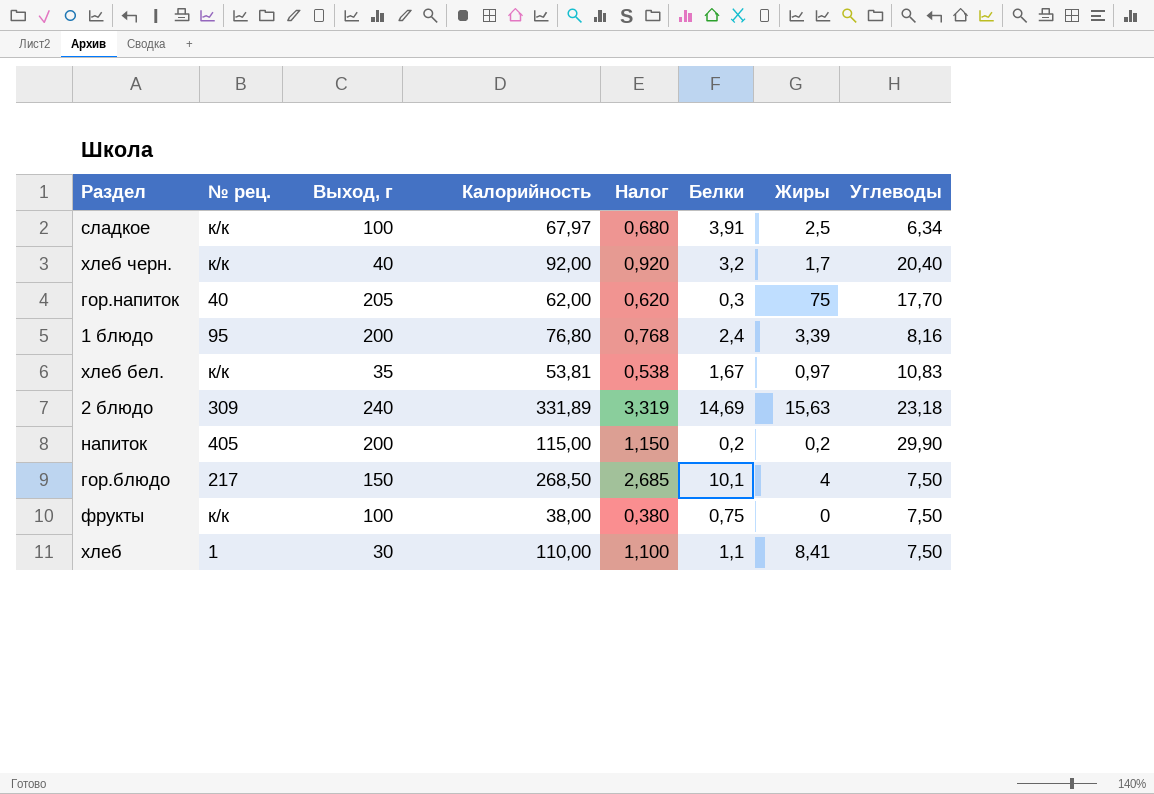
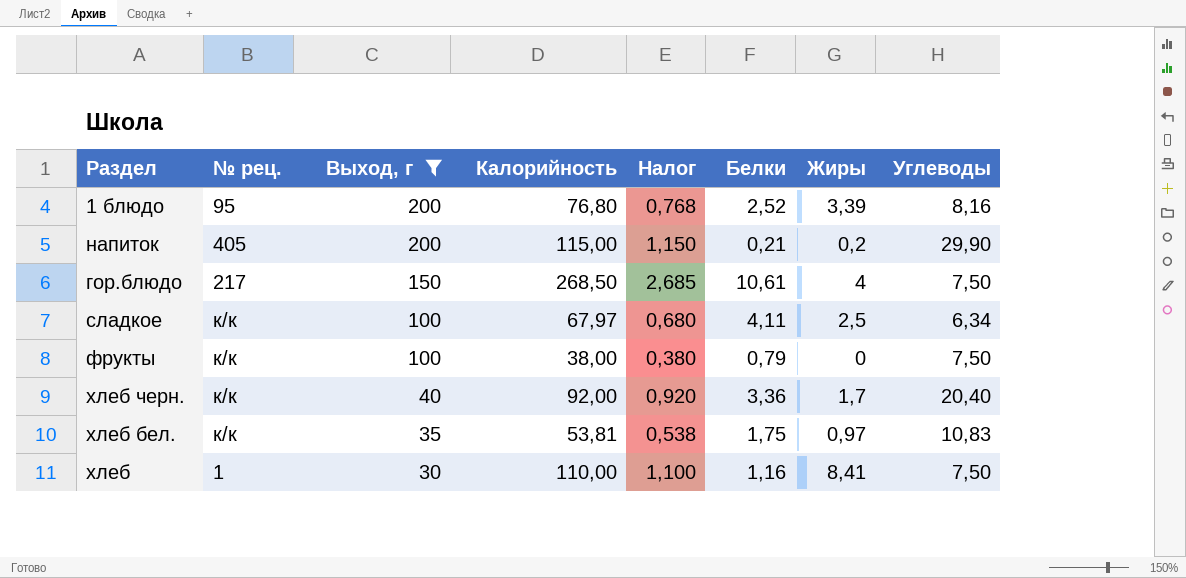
filter: none -> Выход, г <= 200
row order: none -> Выход, г descending
1 блюдо | Белки: 2,4 -> 2,52
напиток | Белки: 0,2 -> 0,21
гор.блюдо | Белки: 10,1 -> 10,61
сладкое | Белки: 3,91 -> 4,11
фрукты | Белки: 0,75 -> 0,79
хлеб черн. | Белки: 3,2 -> 3,36
хлеб бел. | Белки: 1,67 -> 1,75
хлеб | Белки: 1,1 -> 1,16

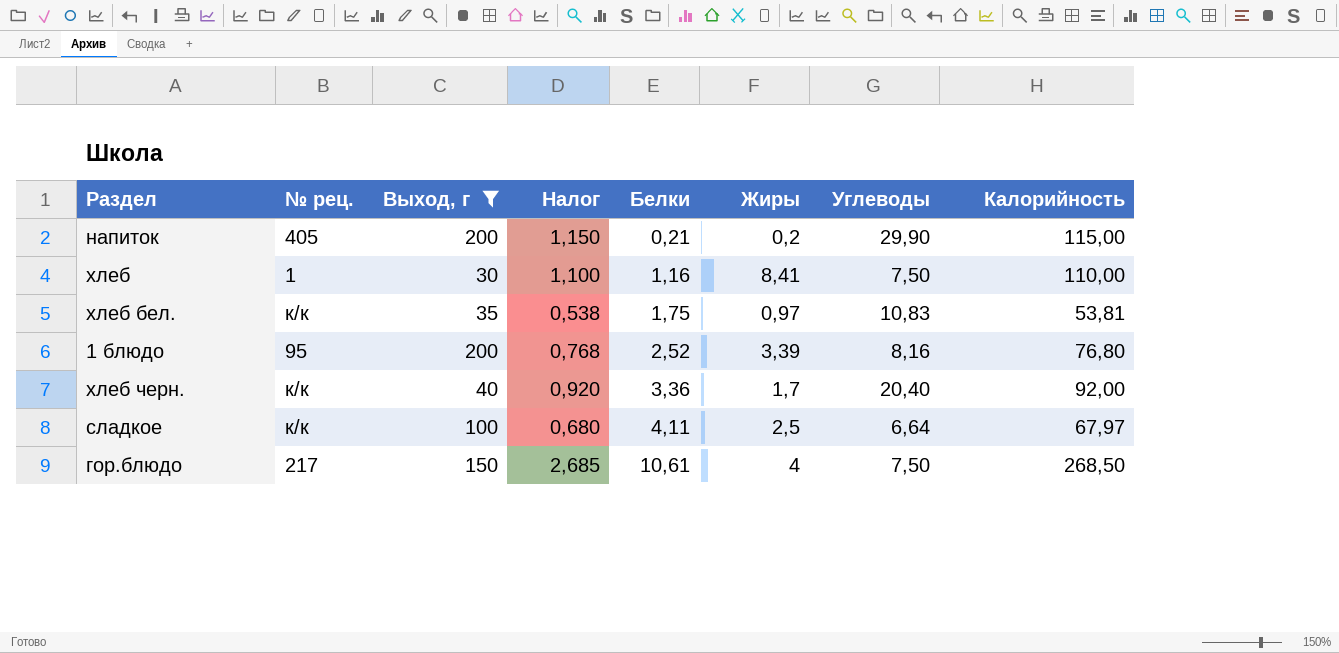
row order: Выход, г descending -> Белки ascending
column Калорийность | position: 4 -> 8
row фрукты: к/к | 100 | 38,00 | 0,380 | 0,79 | 0 | 7,50 -> none
сладкое | Углеводы: 6,34 -> 6,64

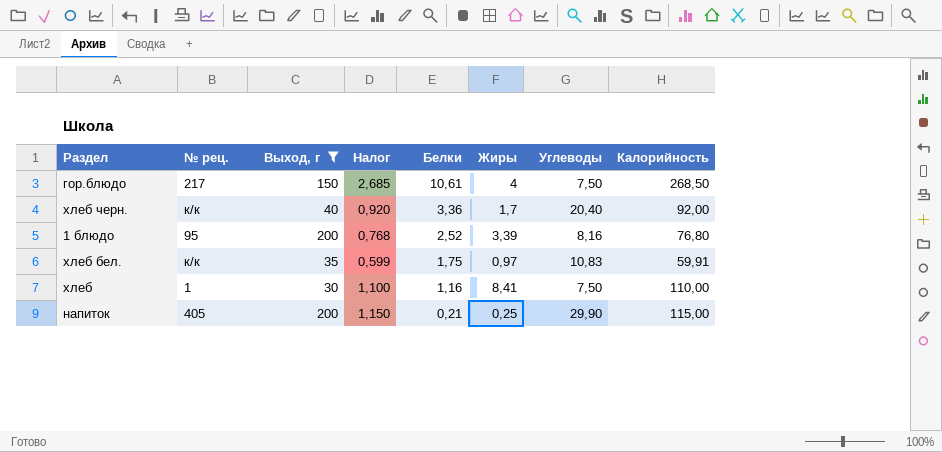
row order: Белки ascending -> Белки descending
row сладкое: к/к | 100 | 0,680 | 4,11 | 2,5 | 6,64 | 67,97 -> none
хлеб бел. | Налог: 0,538 -> 0,599
хлеб бел. | Калорийность: 53,81 -> 59,91
напиток | Жиры: 0,2 -> 0,25

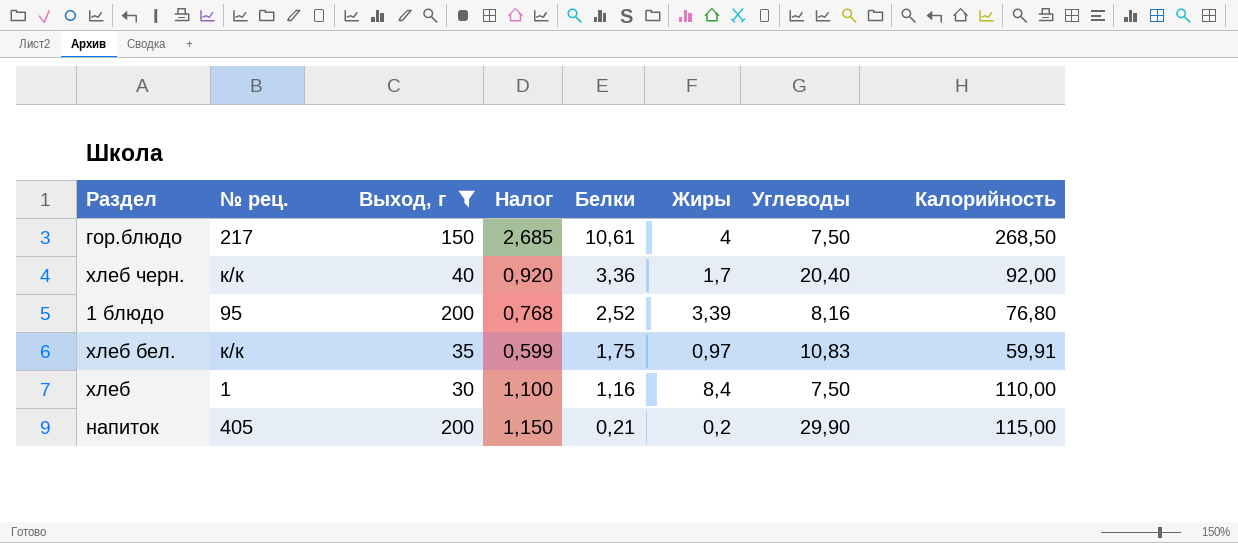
хлеб | Жиры: 8,41 -> 8,4
напиток | Жиры: 0,25 -> 0,2

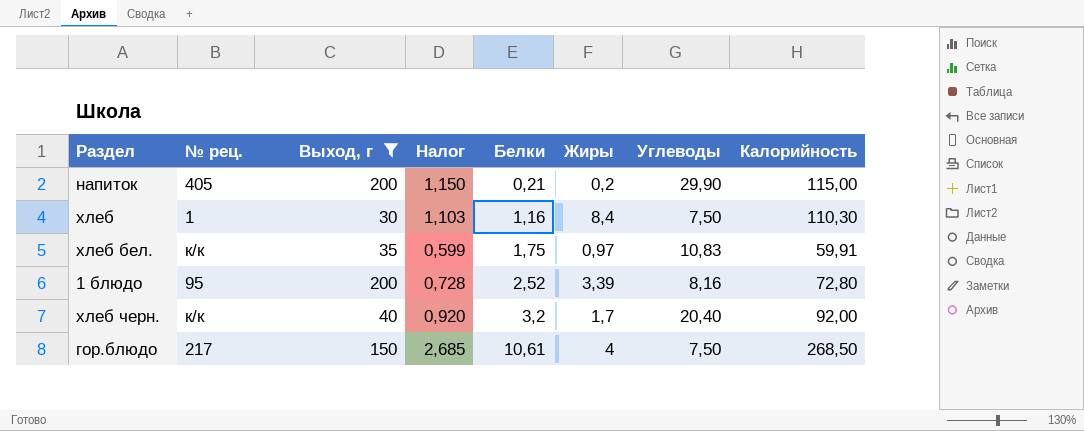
row order: Белки descending -> Белки ascending
хлеб | Налог: 1,100 -> 1,103
хлеб | Калорийность: 110,00 -> 110,30
1 блюдо | Налог: 0,768 -> 0,728
1 блюдо | Калорийность: 76,80 -> 72,80
хлеб черн. | Белки: 3,36 -> 3,2

